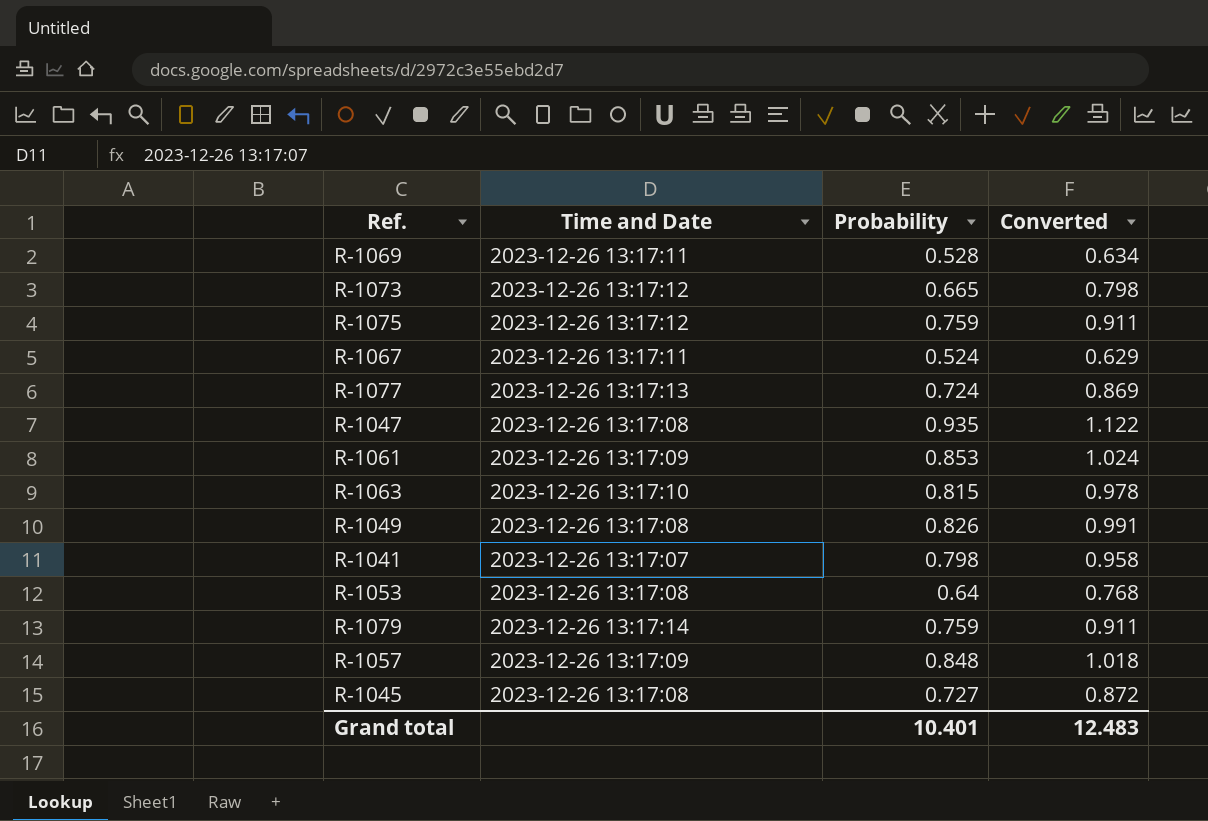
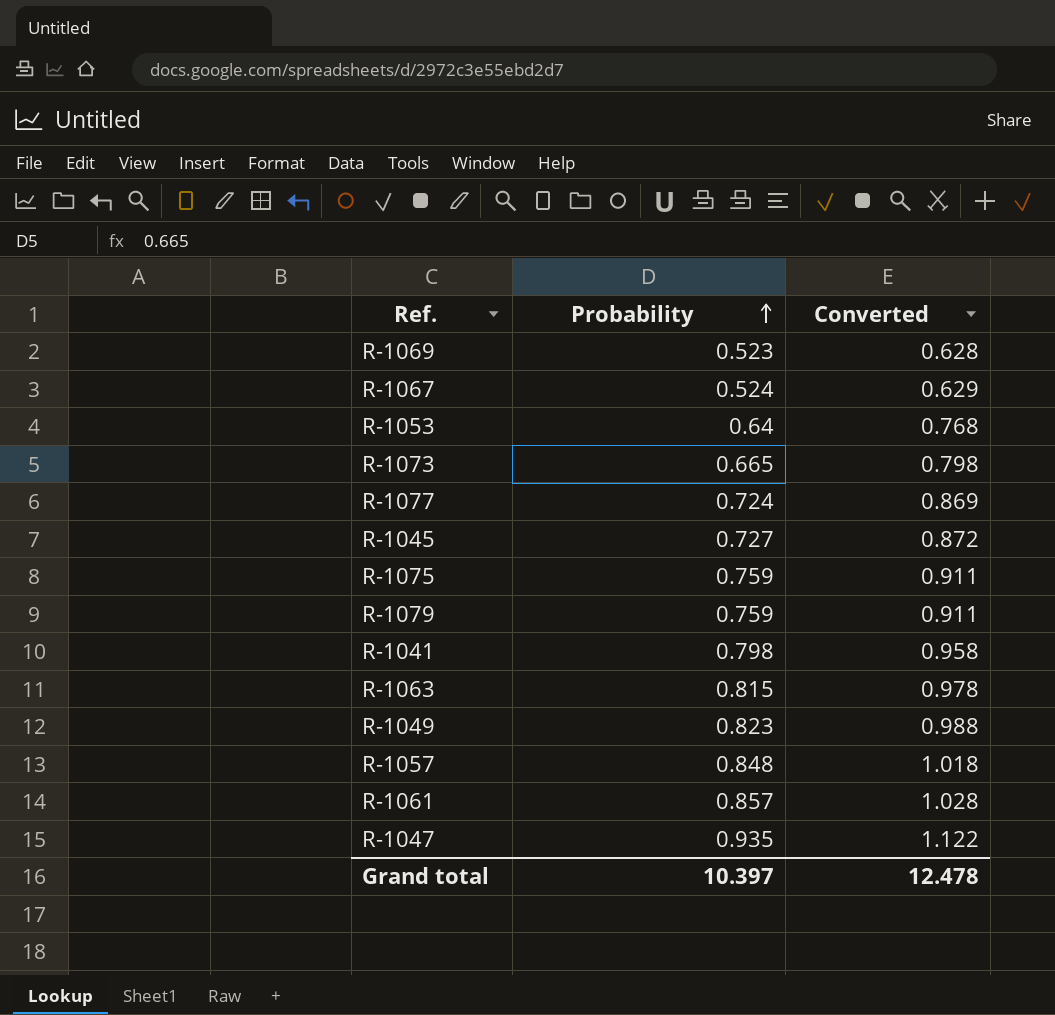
row order: none -> Probability ascending
column Time and Date | position: 2 -> none
R-1069 | Probability: 0.528 -> 0.523
R-1069 | Converted: 0.634 -> 0.628
R-1049 | Probability: 0.826 -> 0.823
R-1049 | Converted: 0.991 -> 0.988
R-1061 | Probability: 0.853 -> 0.857
R-1061 | Converted: 1.024 -> 1.028
Grand total | Probability: 10.401 -> 10.397
Grand total | Converted: 12.483 -> 12.478

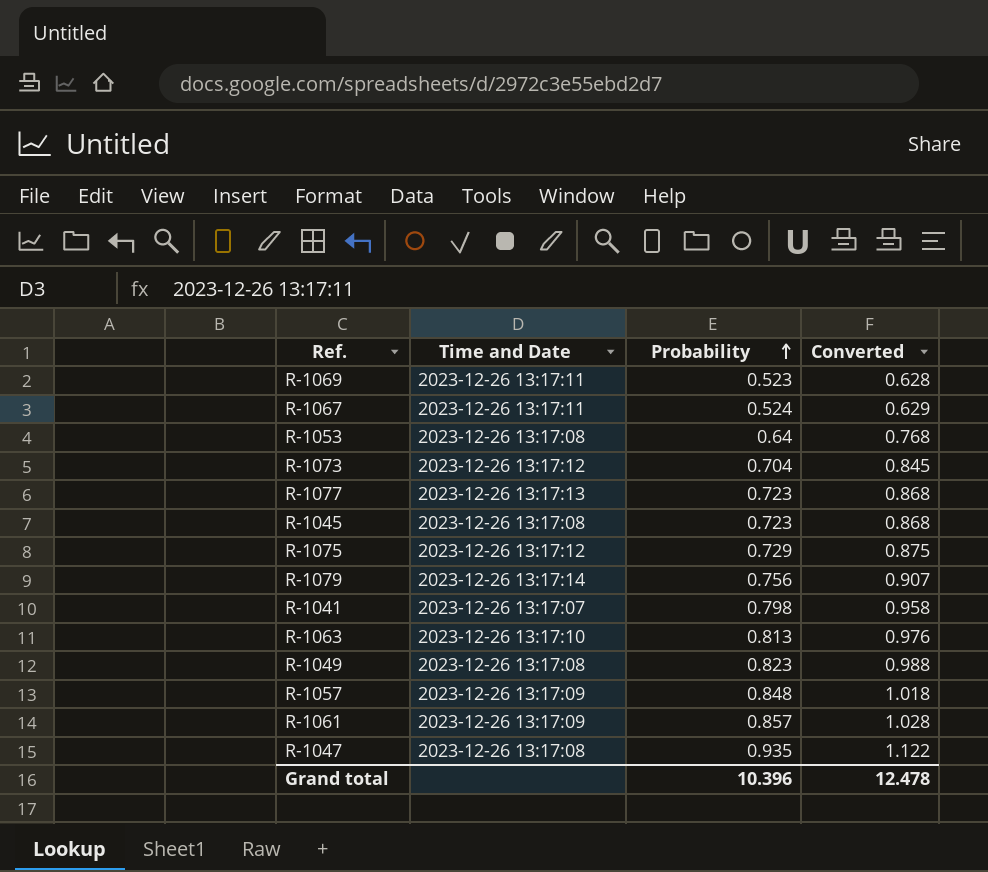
column Time and Date | position: none -> 2
R-1073 | Probability: 0.665 -> 0.704
R-1073 | Converted: 0.798 -> 0.845
R-1077 | Probability: 0.724 -> 0.723
R-1077 | Converted: 0.869 -> 0.868
R-1045 | Probability: 0.727 -> 0.723
R-1045 | Converted: 0.872 -> 0.868
R-1075 | Probability: 0.759 -> 0.729
R-1075 | Converted: 0.911 -> 0.875
R-1079 | Probability: 0.759 -> 0.756
R-1079 | Converted: 0.911 -> 0.907
R-1063 | Probability: 0.815 -> 0.813
R-1063 | Converted: 0.978 -> 0.976
Grand total | Probability: 10.397 -> 10.396

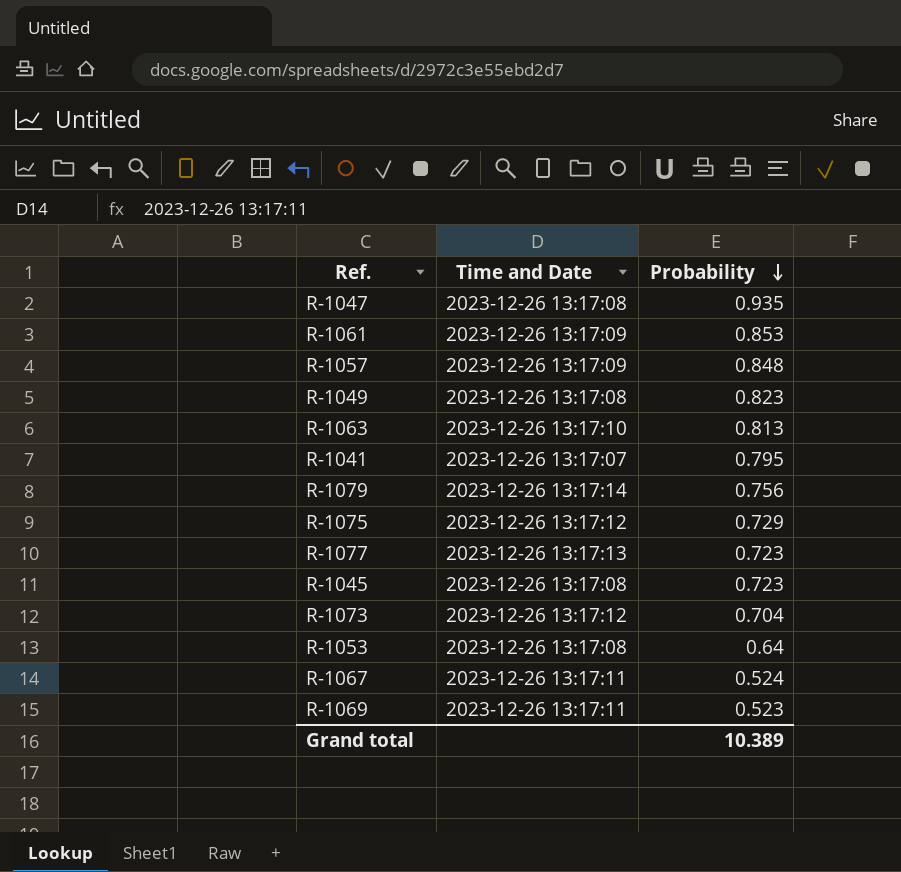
row order: Probability ascending -> Probability descending
column Converted | formula: [Probability] * 1.2 -> none
R-1061 | Probability: 0.857 -> 0.853
R-1041 | Probability: 0.798 -> 0.795
Grand total | Probability: 10.396 -> 10.389

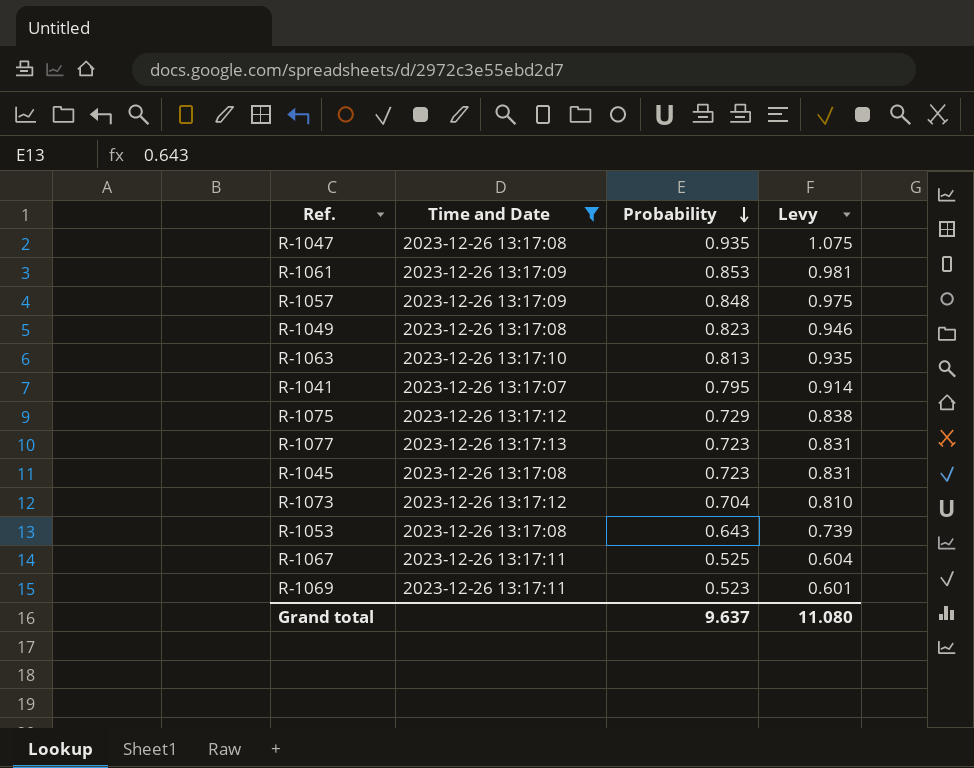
filter: none -> Time and Date != 2023-12-26 13:17:14
column Levy | formula: none -> [Probability] * 1.15
R-1053 | Probability: 0.64 -> 0.643
R-1067 | Probability: 0.524 -> 0.525
Grand total | Probability: 10.389 -> 9.637

